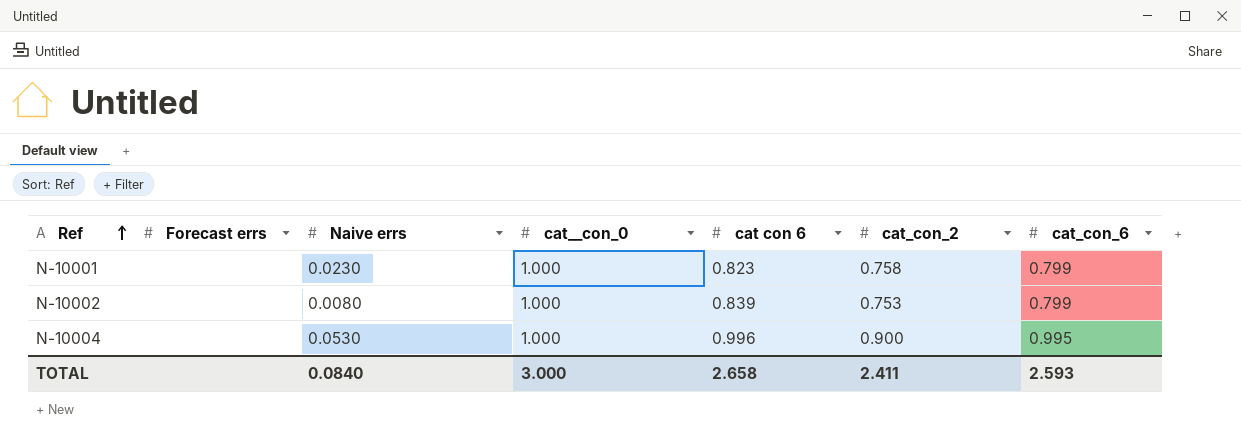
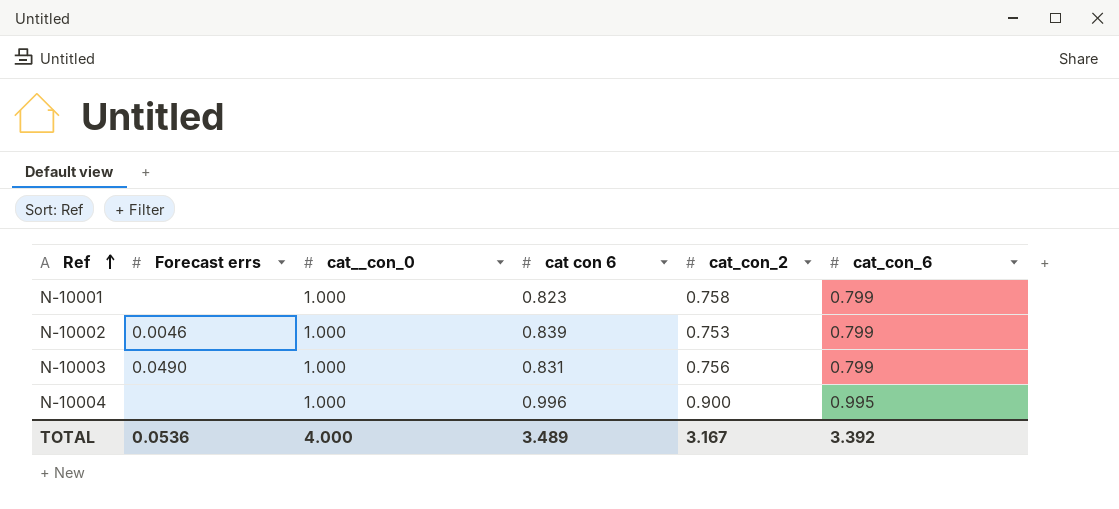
column Naive errs | position: 3 -> none
N-10002 | Forecast errs: none -> 0.0046
row N-10003: none -> 0.0490 | 1.000 | 0.831 | 0.756 | 0.799
TOTAL | Forecast errs: none -> 0.0536
TOTAL | cat__con_0: 3.000 -> 4.000
TOTAL | cat con 6: 2.658 -> 3.489
TOTAL | cat_con_2: 2.411 -> 3.167
TOTAL | cat_con_6: 2.593 -> 3.392

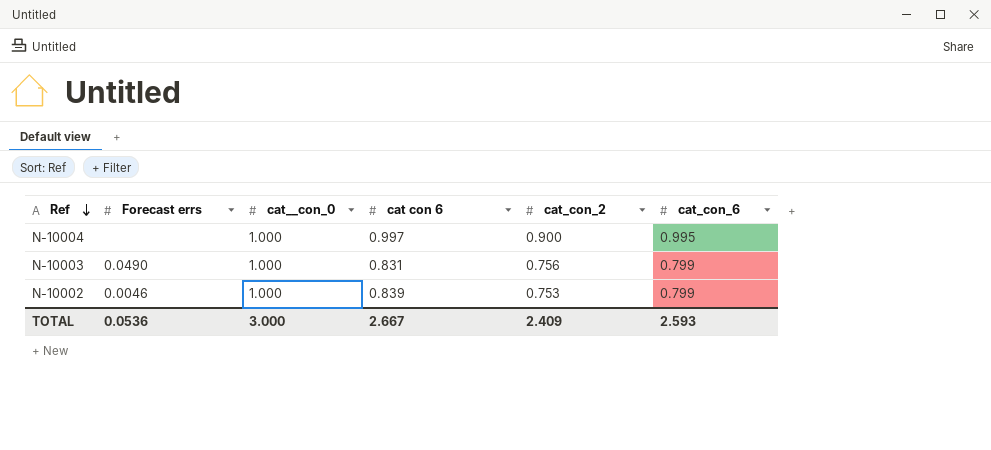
row order: Ref ascending -> Ref descending
row N-10001: none | 1.000 | 0.823 | 0.758 | 0.799 -> none
N-10004 | cat con 6: 0.996 -> 0.997
TOTAL | cat__con_0: 4.000 -> 3.000
TOTAL | cat con 6: 3.489 -> 2.667
TOTAL | cat_con_2: 3.167 -> 2.409
TOTAL | cat_con_6: 3.392 -> 2.593

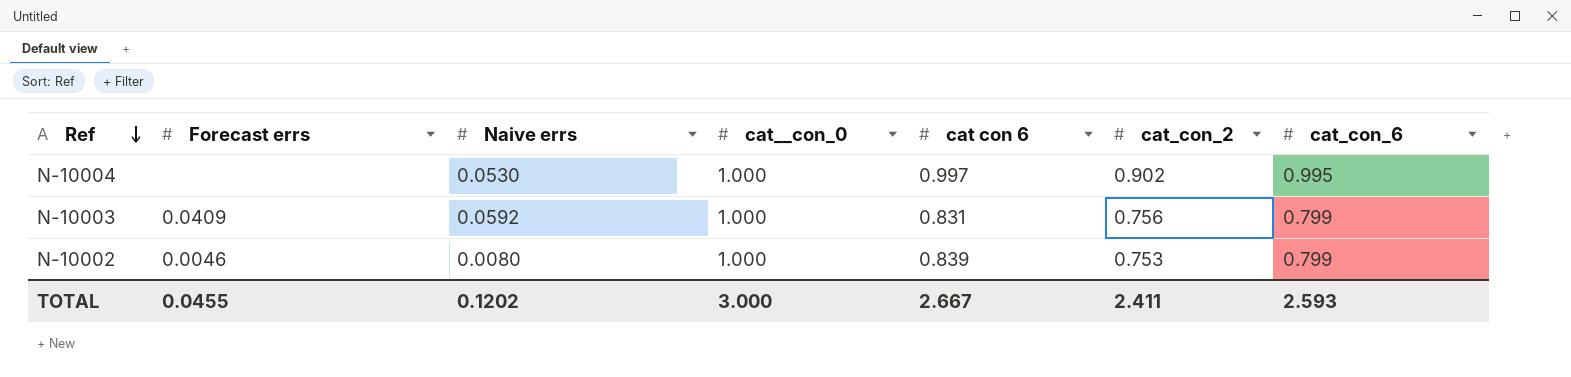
column Naive errs | position: none -> 3
N-10004 | cat_con_2: 0.900 -> 0.902
N-10003 | Forecast errs: 0.0490 -> 0.0409
TOTAL | Forecast errs: 0.0536 -> 0.0455
TOTAL | cat_con_2: 2.409 -> 2.411

